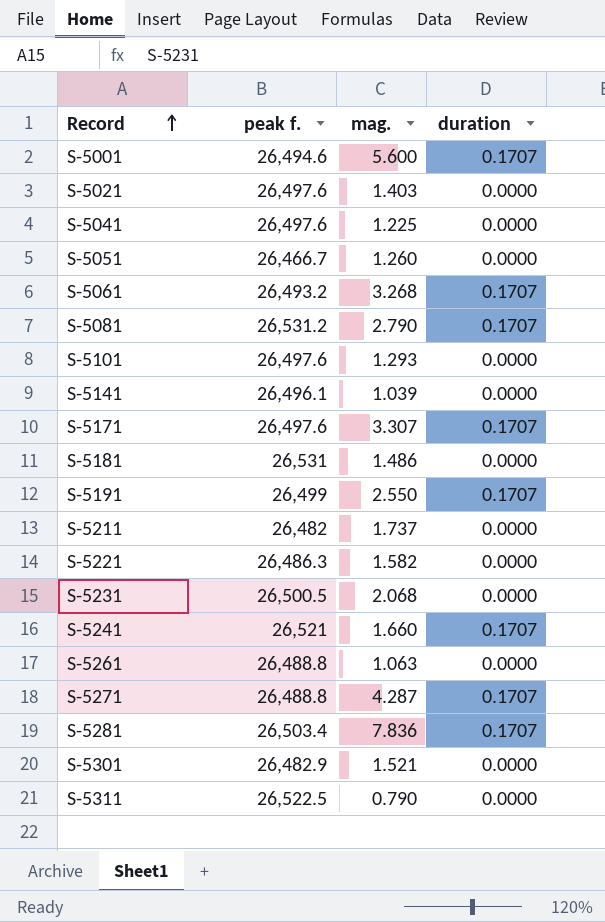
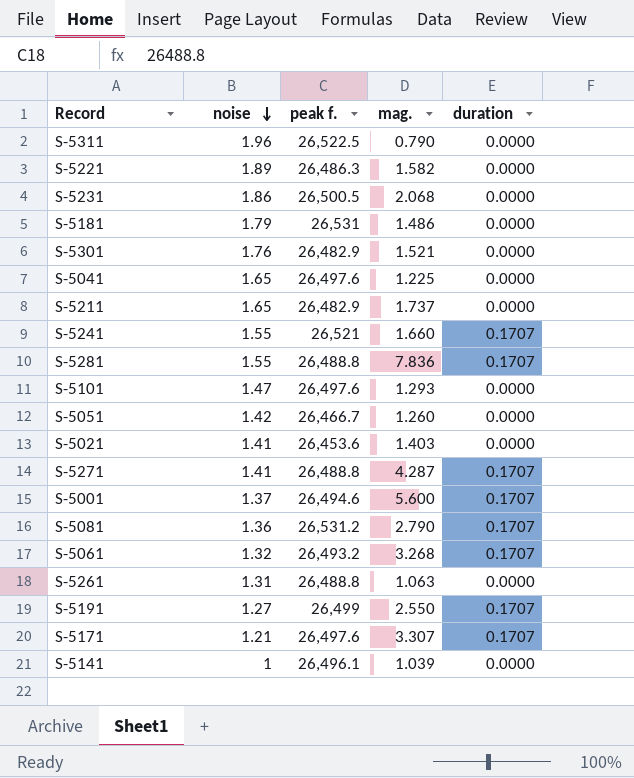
row order: Record ascending -> noise descending
column noise | position: none -> 2
S-5211 | peak f.: 26,482 -> 26,482.9
S-5281 | peak f.: 26,503.4 -> 26,488.8
S-5021 | peak f.: 26,497.6 -> 26,453.6

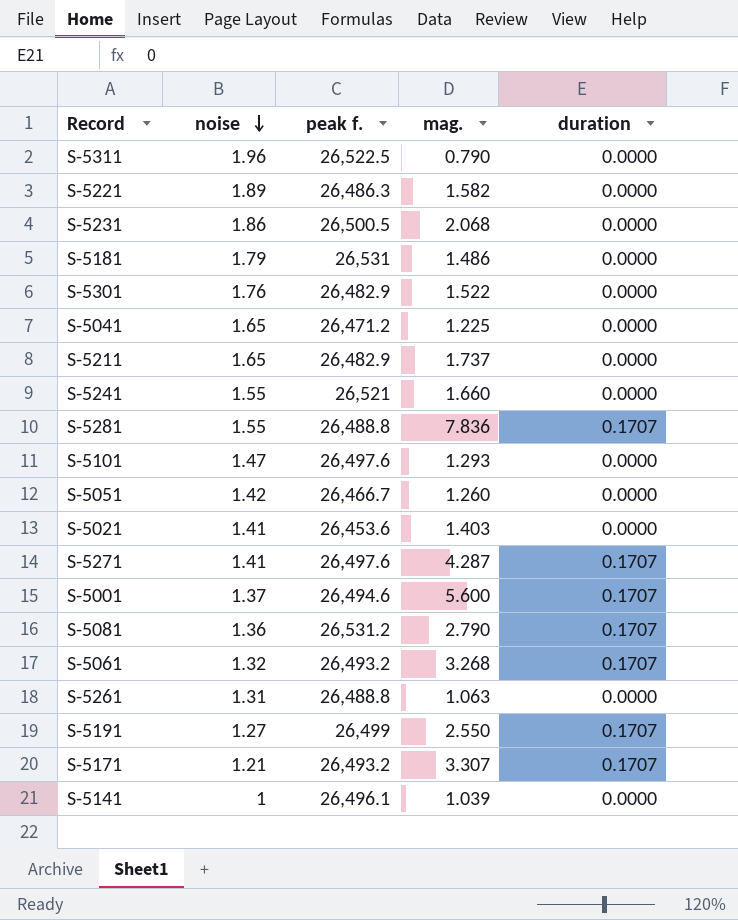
S-5301 | mag.: 1.521 -> 1.522
S-5041 | peak f.: 26,497.6 -> 26,471.2
S-5241 | duration: 0.1707 -> 0.0000
S-5271 | peak f.: 26,488.8 -> 26,497.6
S-5171 | peak f.: 26,497.6 -> 26,493.2

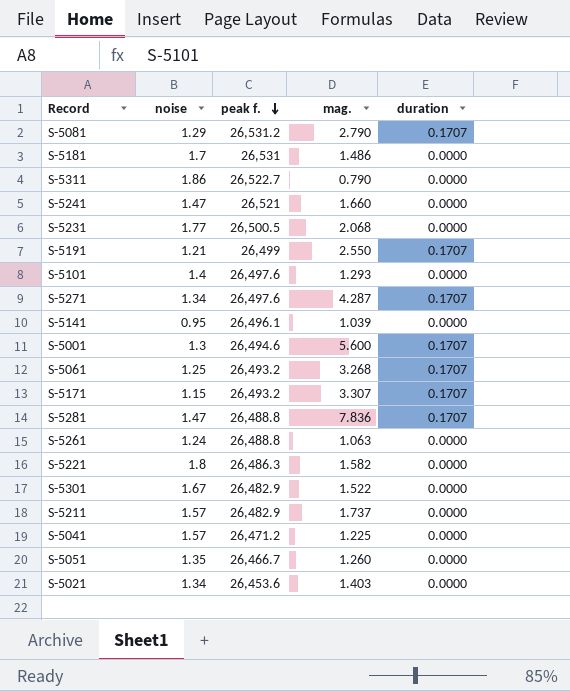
row order: noise descending -> peak f. descending
S-5081 | noise: 1.36 -> 1.29
S-5181 | noise: 1.79 -> 1.7
S-5311 | noise: 1.96 -> 1.86
S-5311 | peak f.: 26,522.5 -> 26,522.7
S-5241 | noise: 1.55 -> 1.47
S-5231 | noise: 1.86 -> 1.77
S-5191 | noise: 1.27 -> 1.21
S-5101 | noise: 1.47 -> 1.4
S-5271 | noise: 1.41 -> 1.34
S-5141 | noise: 1 -> 0.95
S-5001 | noise: 1.37 -> 1.3
S-5061 | noise: 1.32 -> 1.25
S-5171 | noise: 1.21 -> 1.15
S-5281 | noise: 1.55 -> 1.47
S-5261 | noise: 1.31 -> 1.24
S-5221 | noise: 1.89 -> 1.8
S-5301 | noise: 1.76 -> 1.67
S-5211 | noise: 1.65 -> 1.57
S-5041 | noise: 1.65 -> 1.57
S-5051 | noise: 1.42 -> 1.35
S-5021 | noise: 1.41 -> 1.34

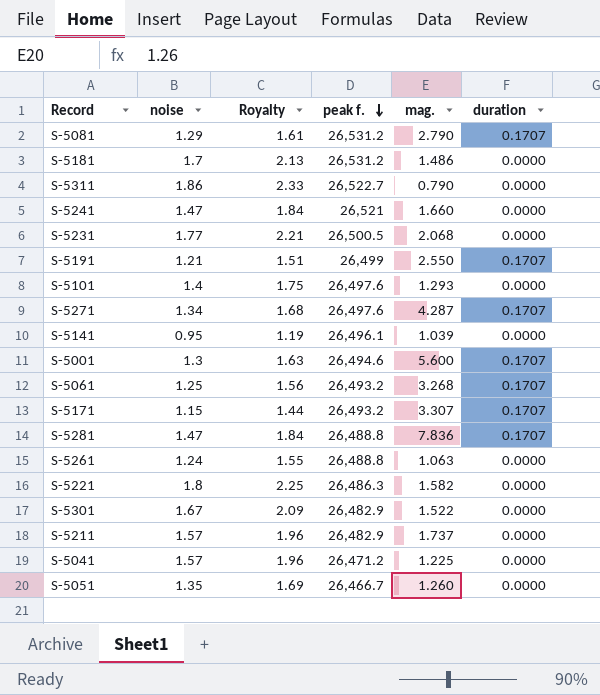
column Royalty | formula: none -> [noise] * 1.25
row S-5021: 1.34 | 26,453.6 | 1.403 | 0.0000 -> none
S-5181 | peak f.: 26,531 -> 26,531.2

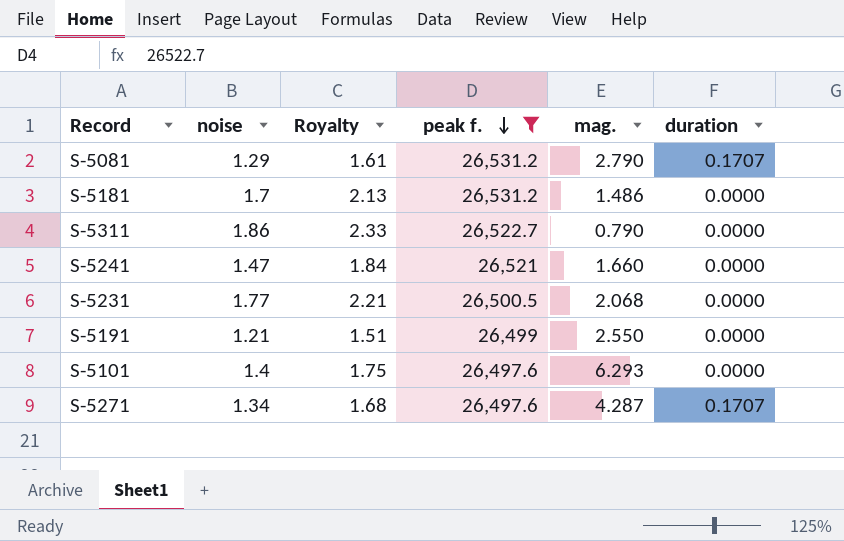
filter: none -> peak f. >= 26,497.6
S-5191 | duration: 0.1707 -> 0.0000
S-5101 | mag.: 1.293 -> 6.293

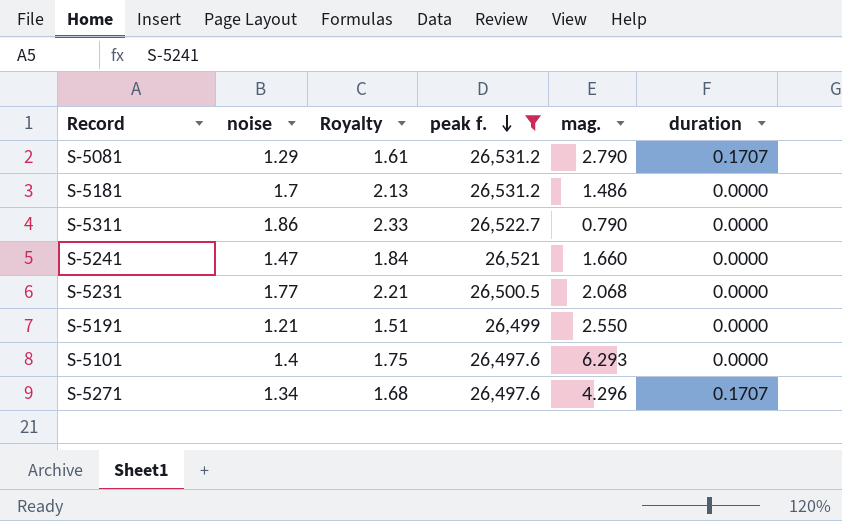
S-5271 | mag.: 4.287 -> 4.296

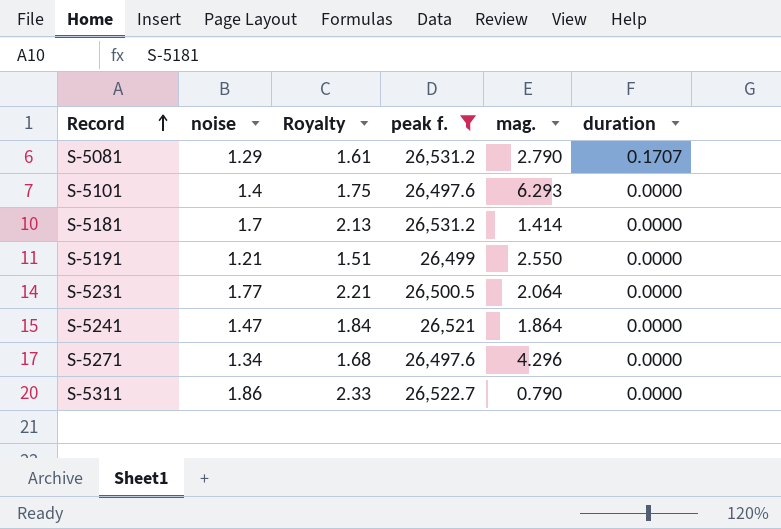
row order: peak f. descending -> Record ascending
S-5181 | mag.: 1.486 -> 1.414
S-5231 | mag.: 2.068 -> 2.064
S-5241 | mag.: 1.660 -> 1.864
S-5271 | duration: 0.1707 -> 0.0000

